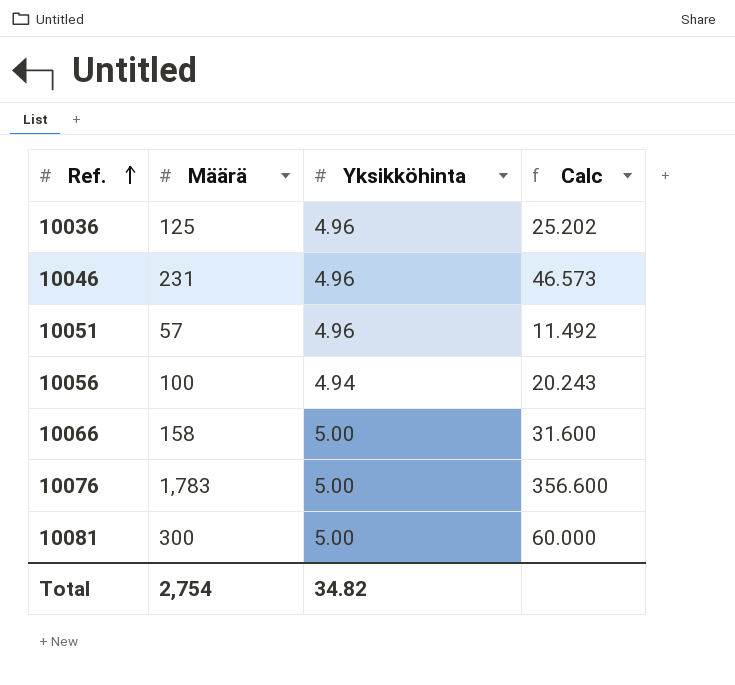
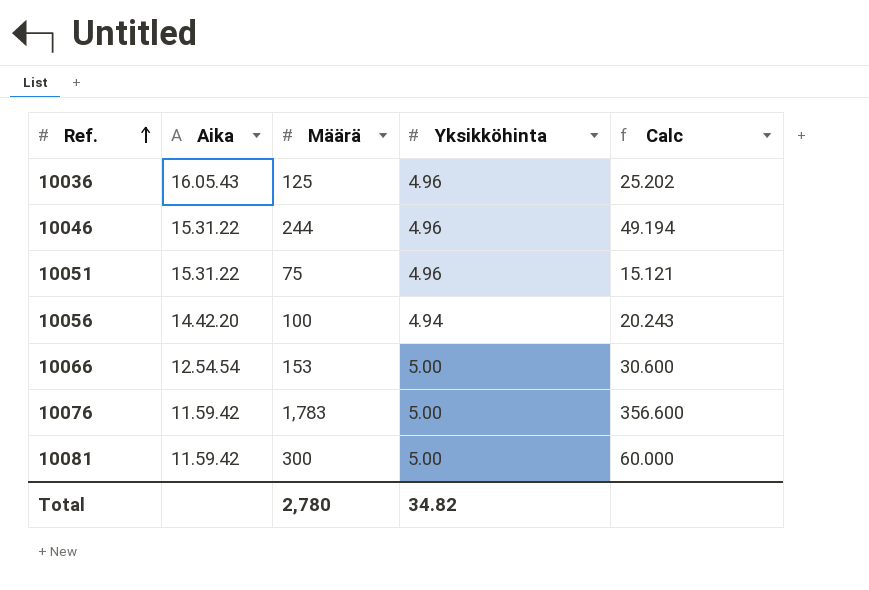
column Aika | position: none -> 2
10046 | Määrä: 231 -> 244
10046 | Calc: 46.573 -> 49.194
10051 | Määrä: 57 -> 75
10051 | Calc: 11.492 -> 15.121
10066 | Määrä: 158 -> 153
10066 | Calc: 31.600 -> 30.600
Total | Määrä: 2,754 -> 2,780

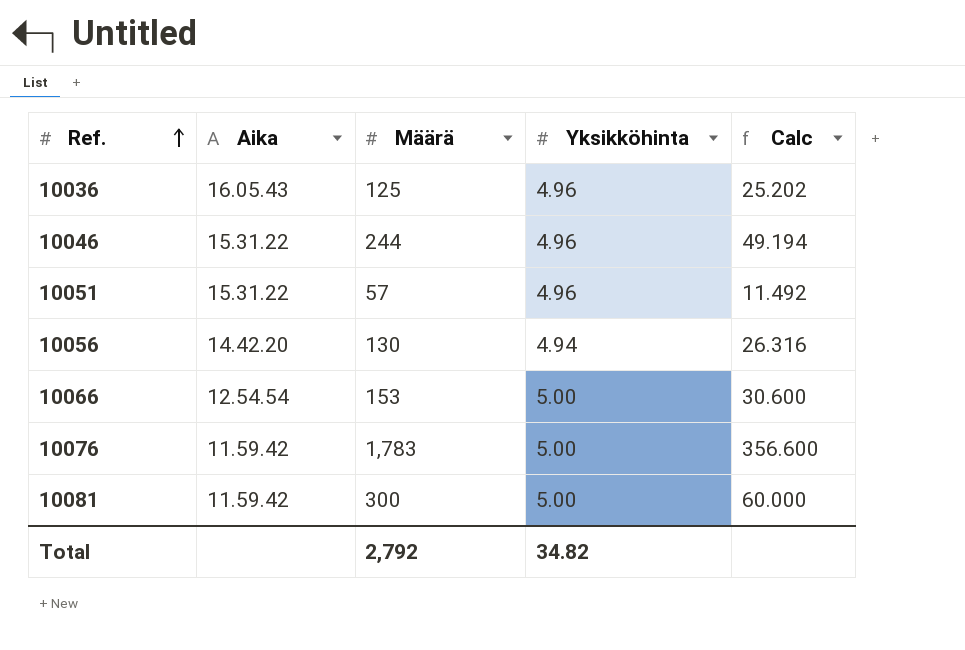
10051 | Määrä: 75 -> 57
10051 | Calc: 15.121 -> 11.492
10056 | Määrä: 100 -> 130
10056 | Calc: 20.243 -> 26.316
Total | Määrä: 2,780 -> 2,792

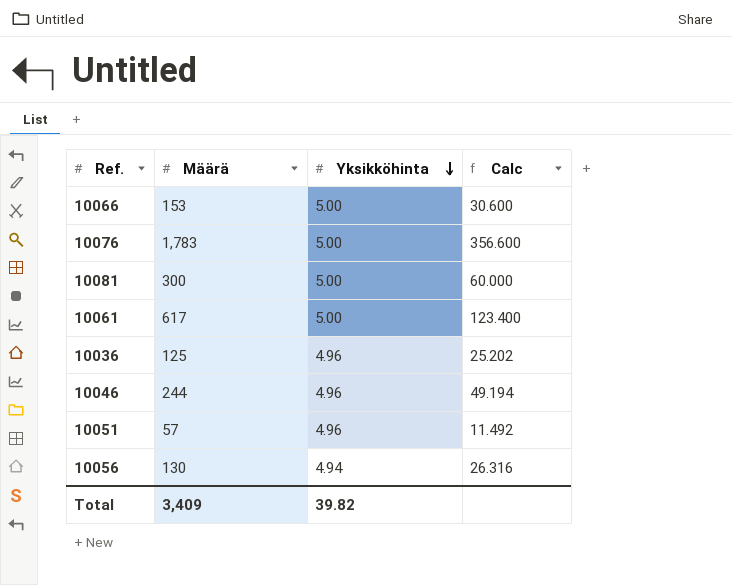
row order: Ref. ascending -> Yksikköhinta descending
column Aika | position: 2 -> none
row 10061: none -> 617 | 5.00 | 123.400
Total | Määrä: 2,792 -> 3,409
Total | Yksikköhinta: 34.82 -> 39.82

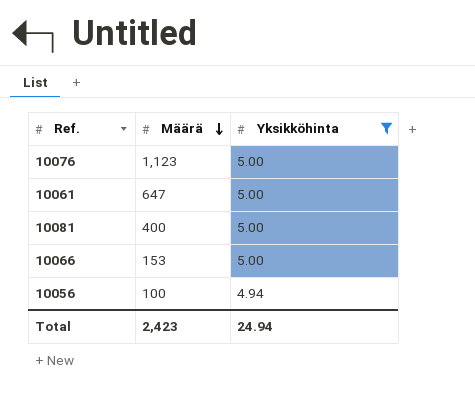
filter: none -> Yksikköhinta != 4.96
row order: Yksikköhinta descending -> Määrä descending
column Calc | formula: [Määrä] / [Yksikköhinta] -> none
10076 | Määrä: 1,783 -> 1,123
10061 | Määrä: 617 -> 647
10081 | Määrä: 300 -> 400
10056 | Määrä: 130 -> 100
Total | Määrä: 3,409 -> 2,423
Total | Yksikköhinta: 39.82 -> 24.94

